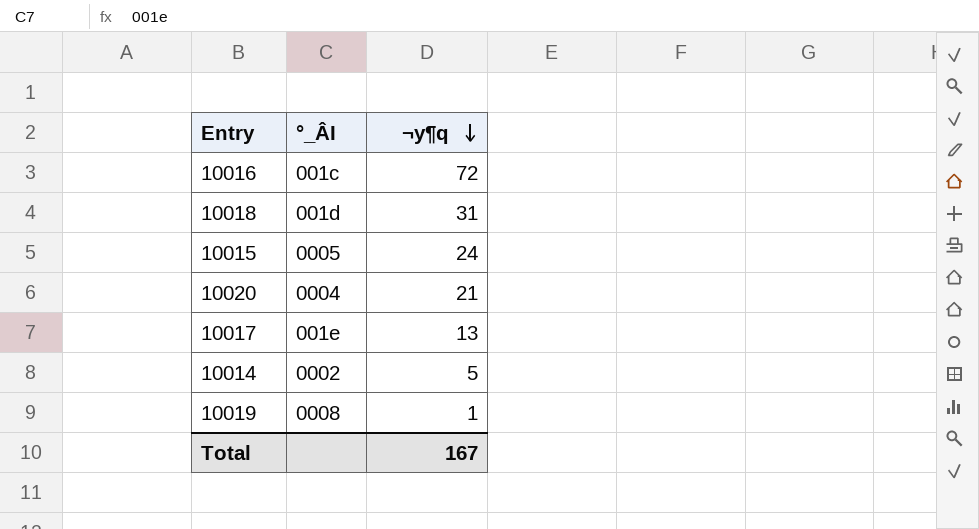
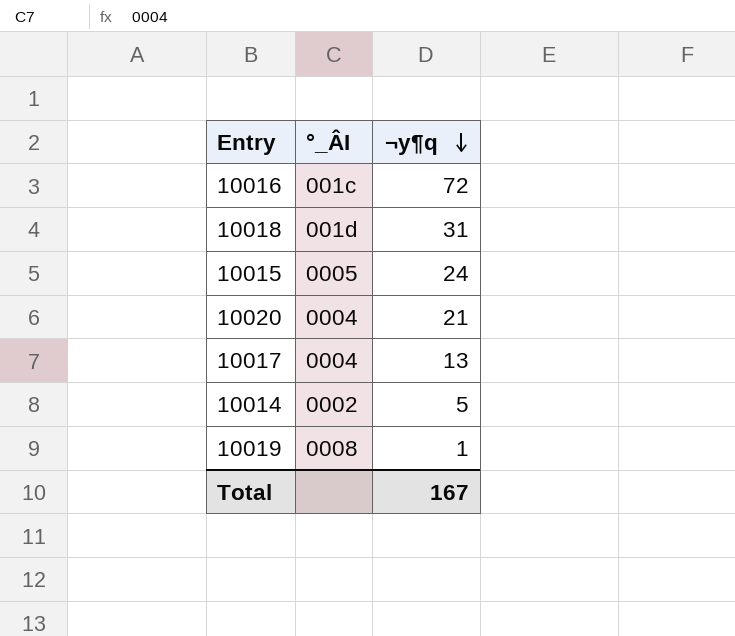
10017 | °_ÂI: 001e -> 0004

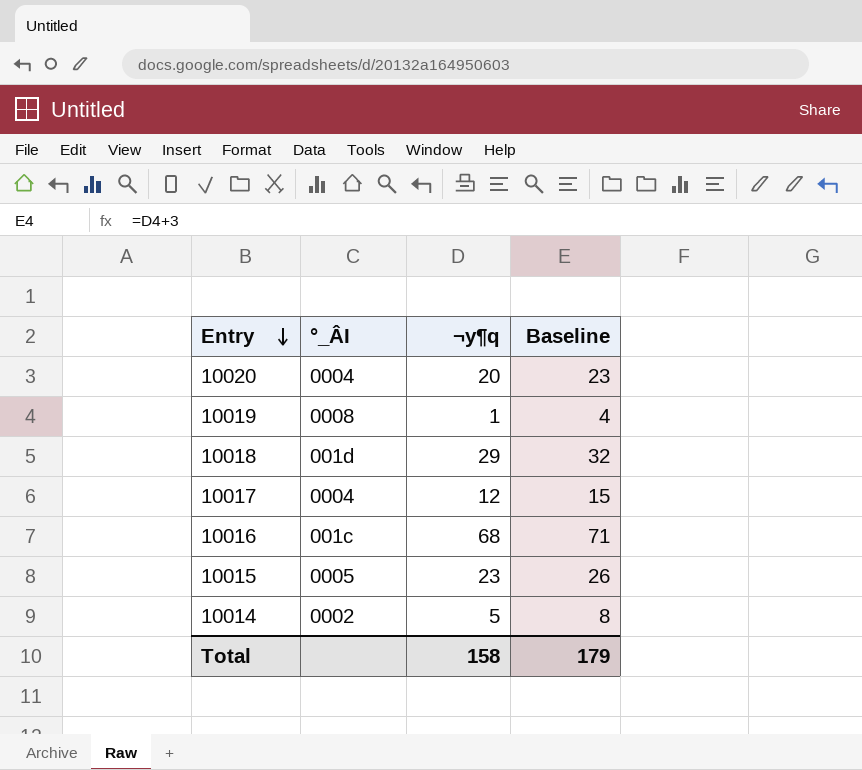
row order: ¬y¶q descending -> Entry descending
column Baseline | formula: none -> [¬y¶q] + 3
10020 | ¬y¶q: 21 -> 20
10018 | ¬y¶q: 31 -> 29
10017 | ¬y¶q: 13 -> 12
10016 | ¬y¶q: 72 -> 68
10015 | ¬y¶q: 24 -> 23
Total | ¬y¶q: 167 -> 158

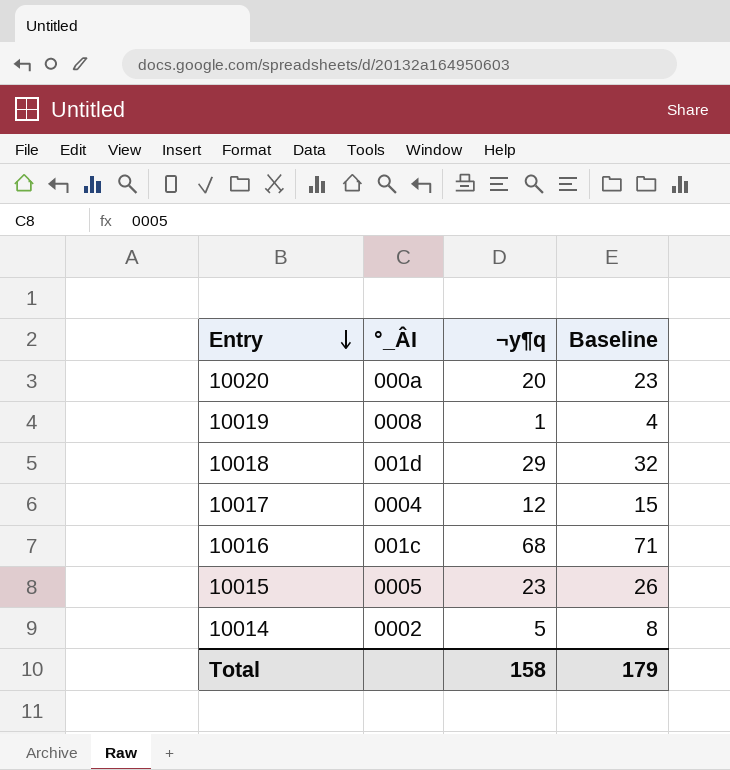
10020 | °_ÂI: 0004 -> 000a

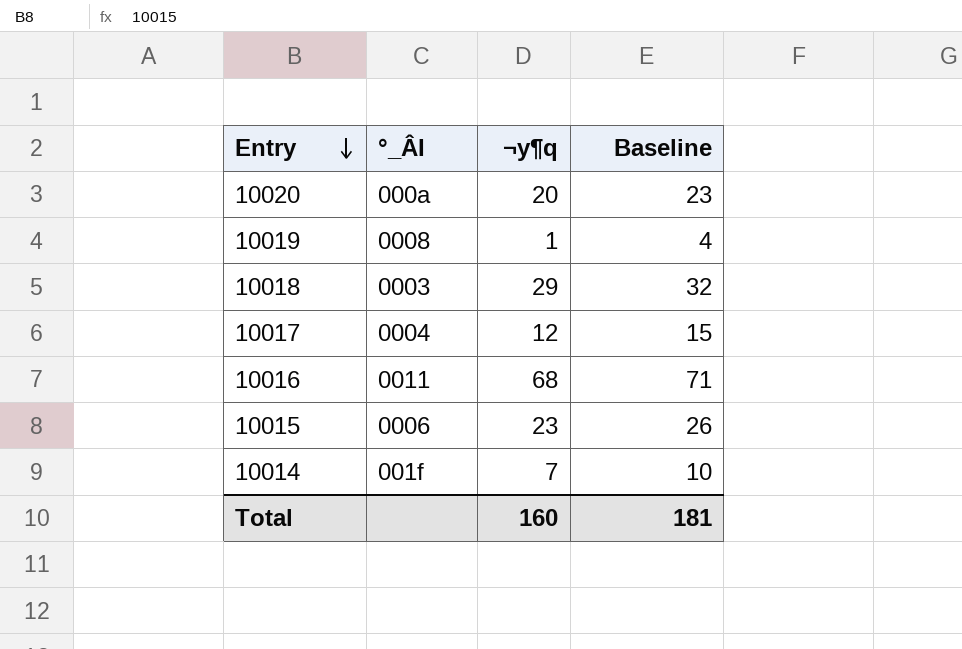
10018 | °_ÂI: 001d -> 0003
10016 | °_ÂI: 001c -> 0011
10015 | °_ÂI: 0005 -> 0006
10014 | °_ÂI: 0002 -> 001f
10014 | ¬y¶q: 5 -> 7
10014 | Baseline: 8 -> 10
Total | ¬y¶q: 158 -> 160
Total | Baseline: 179 -> 181

